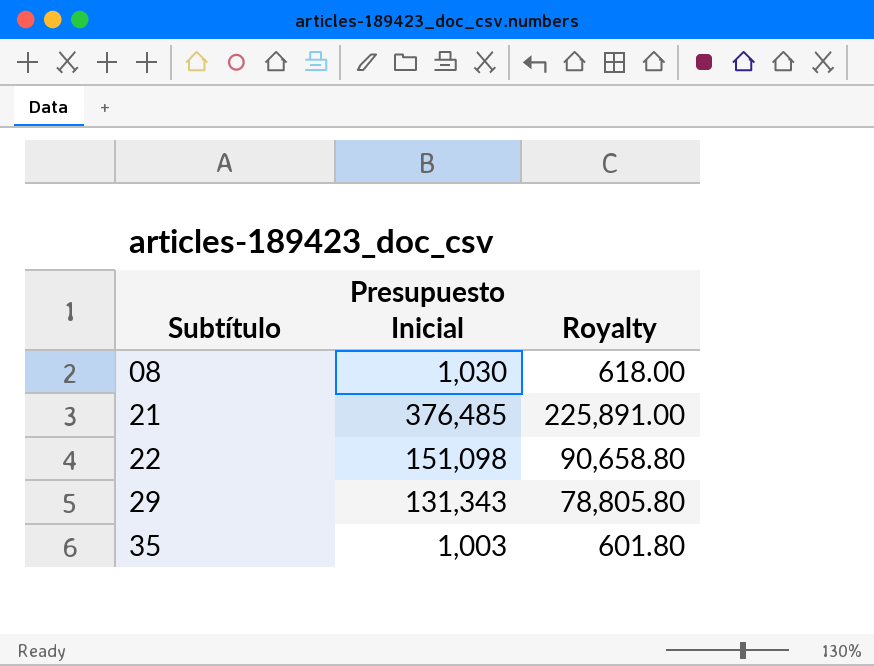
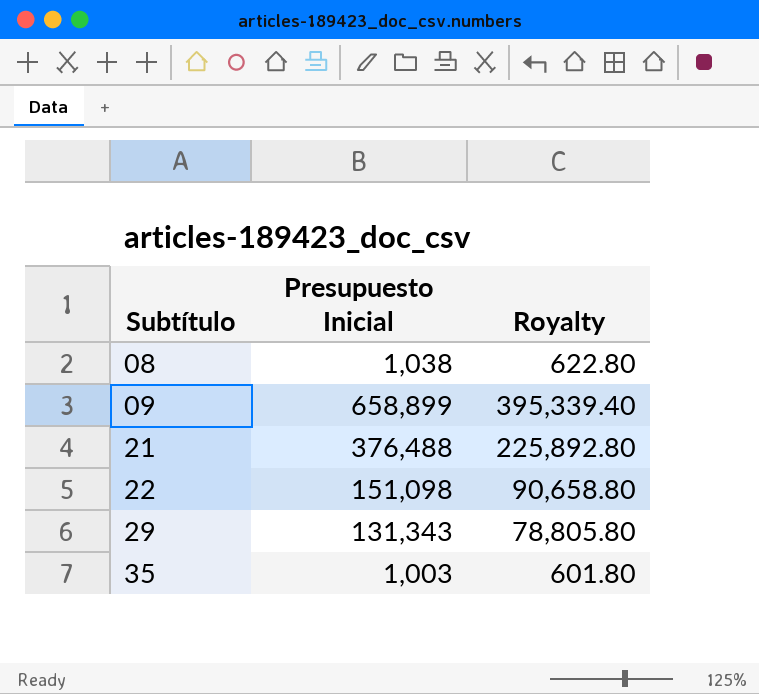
08 | Presupuesto Inicial: 1,030 -> 1,038
08 | Royalty: 618.00 -> 622.80
row 09: none -> 658,899 | 395,339.40
21 | Presupuesto Inicial: 376,485 -> 376,488
21 | Royalty: 225,891.00 -> 225,892.80

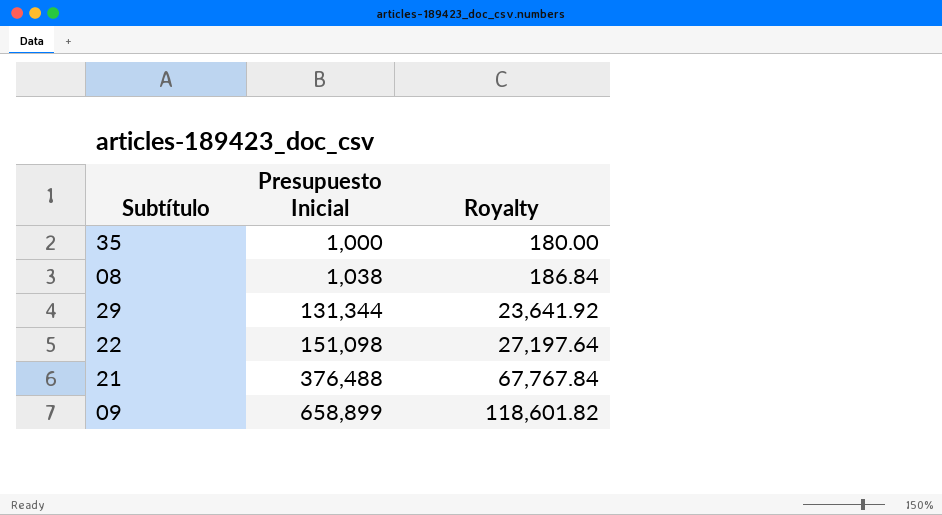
row order: Subtítulo ascending -> Presupuesto Inicial ascending
column Royalty | formula: [Presupuesto Inicial] * 0.6 -> [Presupuesto Inicial] * 0.18
35 | Presupuesto Inicial: 1,003 -> 1,000
29 | Presupuesto Inicial: 131,343 -> 131,344

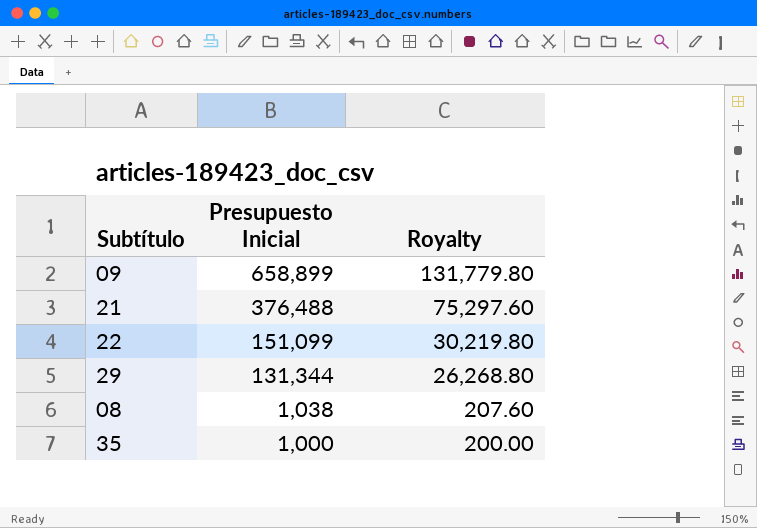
row order: Presupuesto Inicial ascending -> Presupuesto Inicial descending
column Royalty | formula: [Presupuesto Inicial] * 0.18 -> [Presupuesto Inicial] * 0.2
22 | Presupuesto Inicial: 151,098 -> 151,099

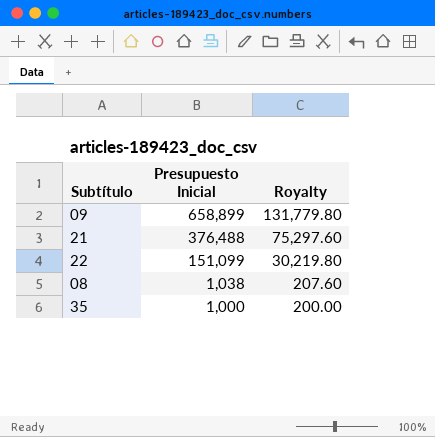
row 29: 131,344 | 26,268.80 -> none

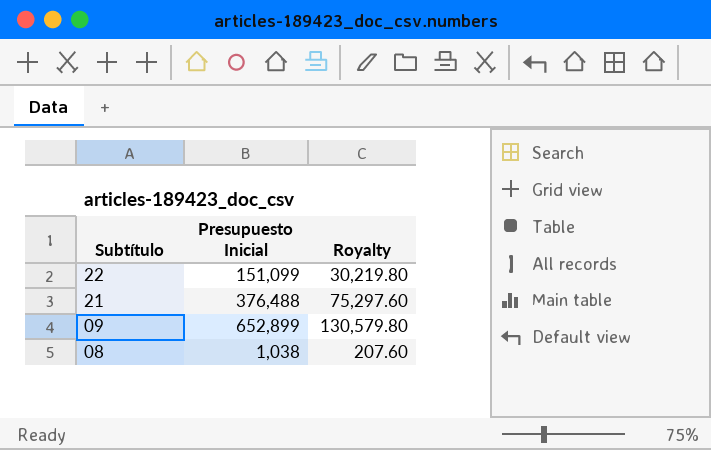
row order: Presupuesto Inicial descending -> Subtítulo descending
row 35: 1,000 | 200.00 -> none
09 | Presupuesto Inicial: 658,899 -> 652,899
09 | Royalty: 131,779.80 -> 130,579.80

